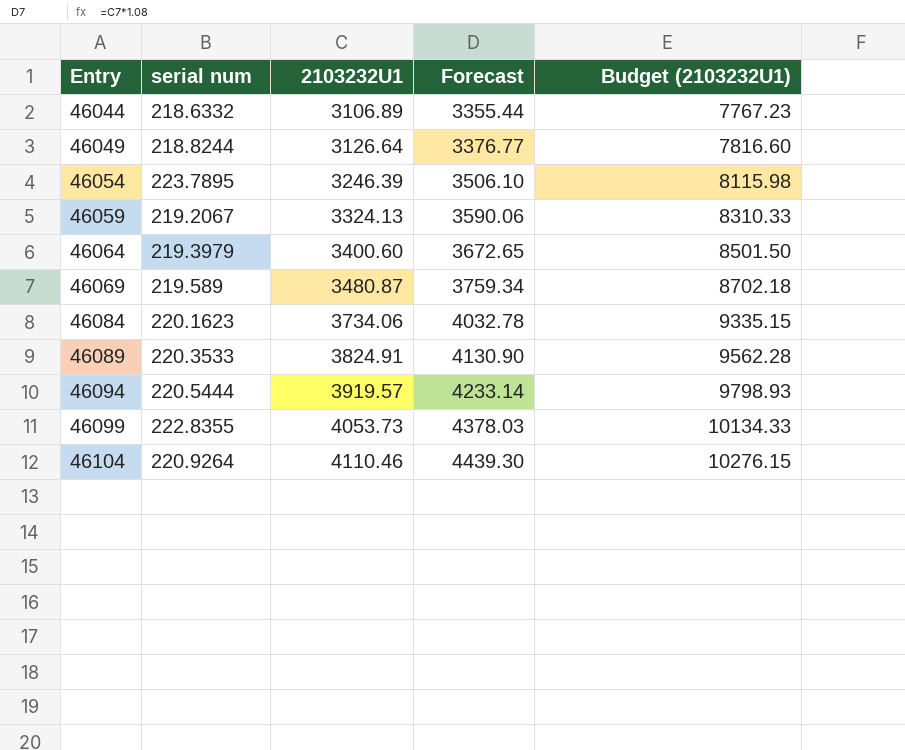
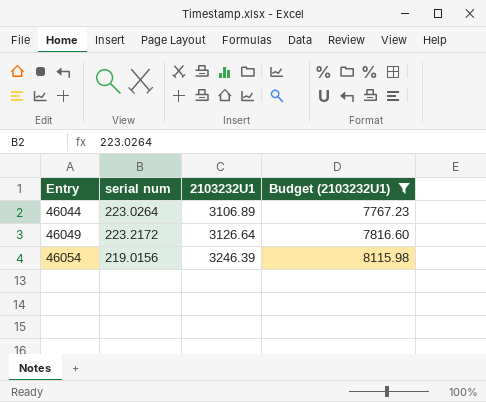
filter: none -> Budget (2103232U1) <= 8115.98
column Forecast | formula: [2103232U1] * 1.08 -> none
46044 | serial num: 218.6332 -> 223.0264
46049 | serial num: 218.8244 -> 223.2172
46054 | serial num: 223.7895 -> 219.0156

